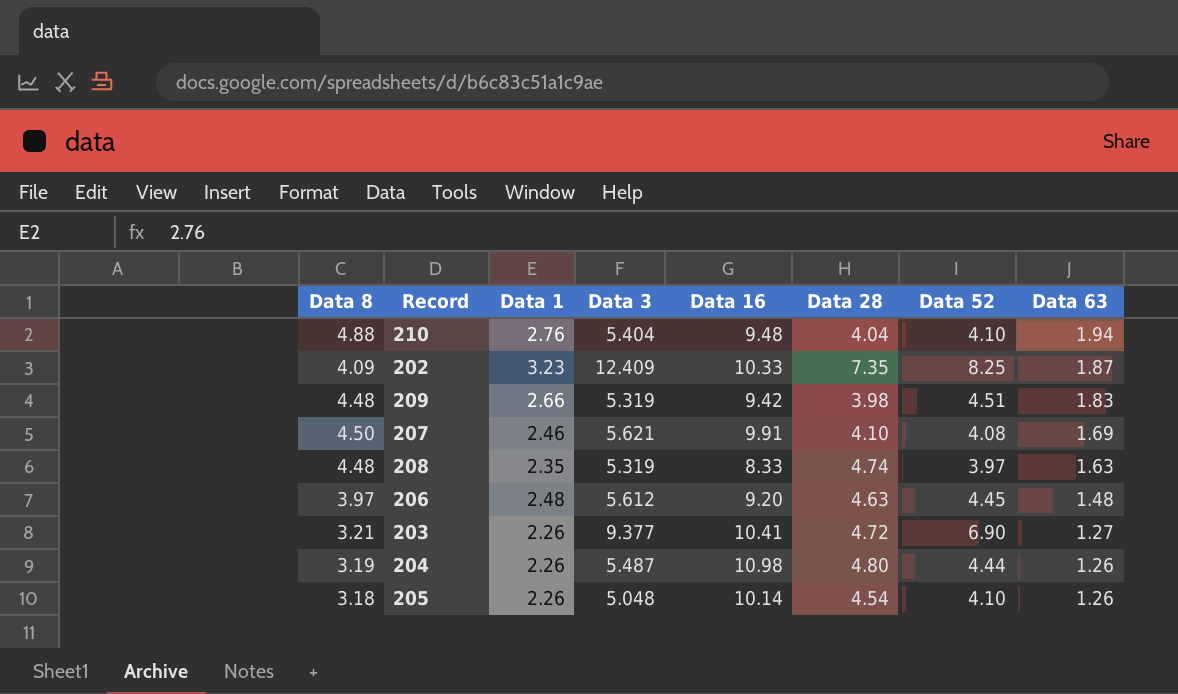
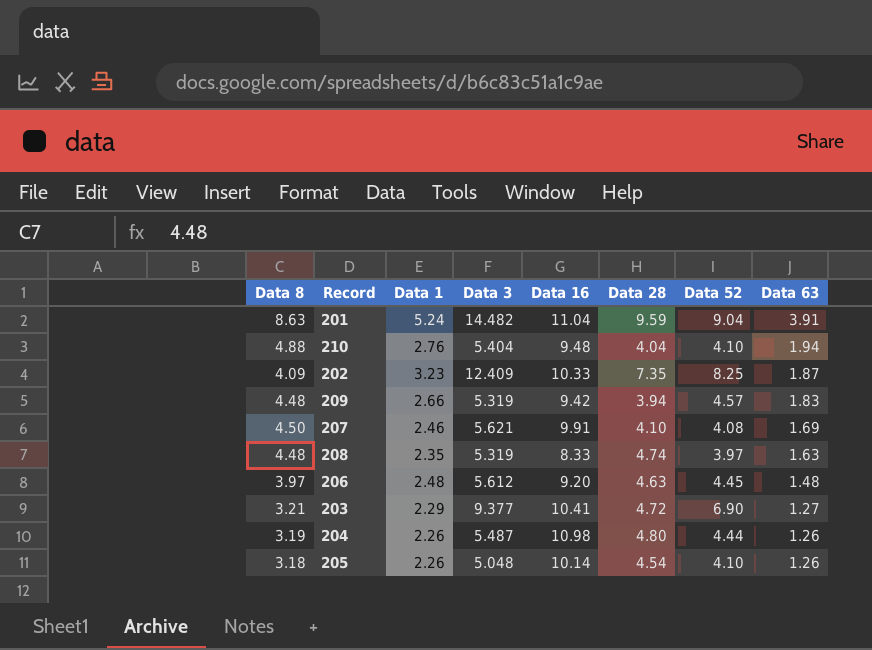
row 201: none -> 8.63 | 5.24 | 14.482 | 11.04 | 9.59 | 9.04 | 3.91
209 | Data 28: 3.98 -> 3.94
209 | Data 52: 4.51 -> 4.57
203 | Data 1: 2.26 -> 2.29

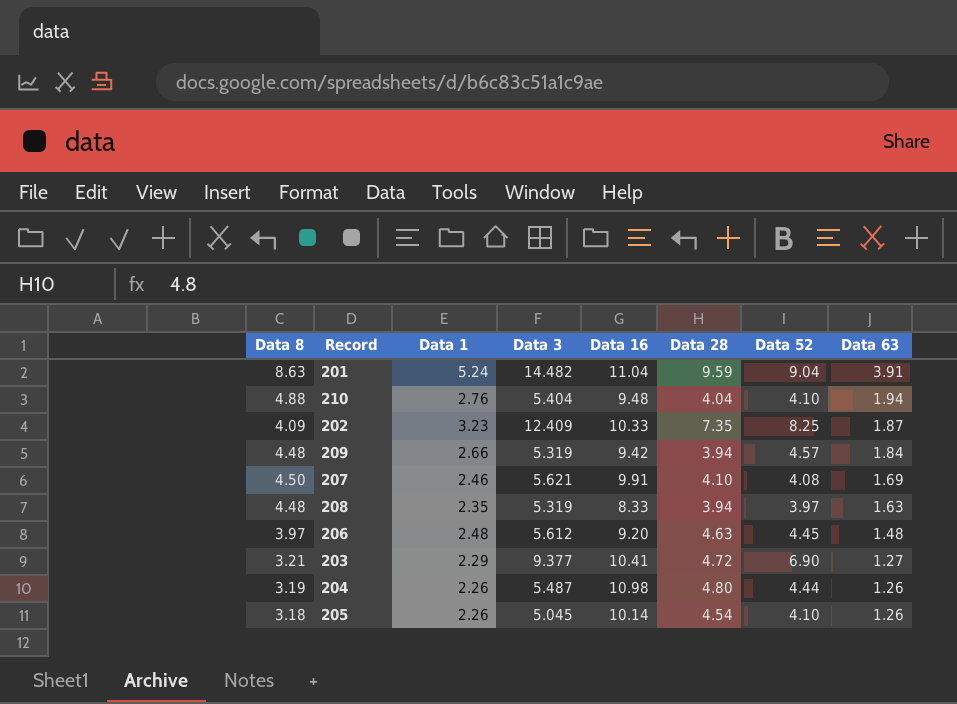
209 | Data 63: 1.83 -> 1.84
208 | Data 28: 4.74 -> 3.94
205 | Data 3: 5.048 -> 5.045

